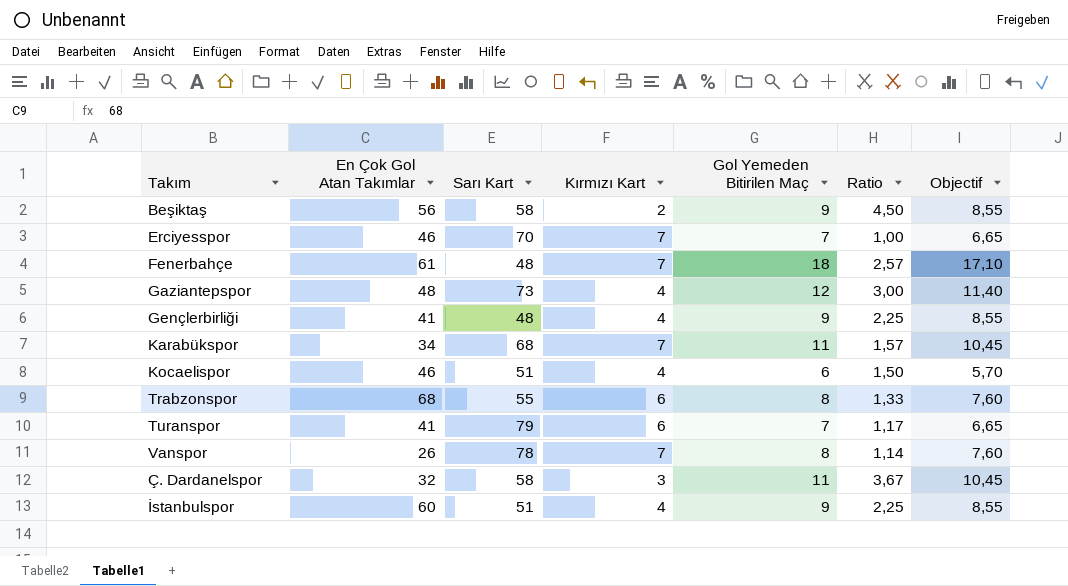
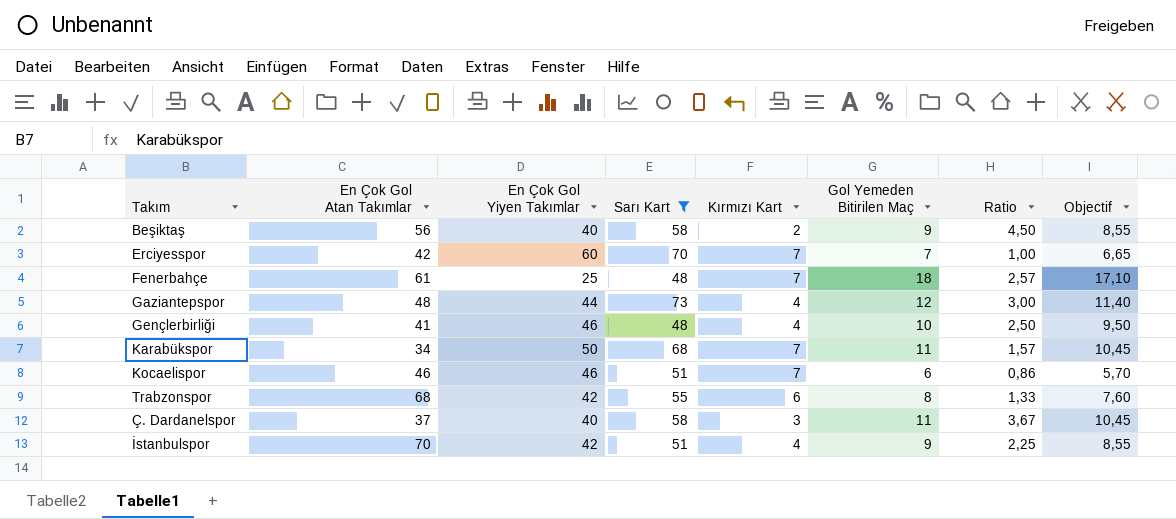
filter: none -> Sarı Kart <= 73
column En Çok Gol Yiyen Takımlar | position: none -> 3
Erciyesspor | En Çok Gol Atan Takımlar: 46 -> 42
Gençlerbirliği | Gol Yemeden Bitirilen Maç: 9 -> 10
Gençlerbirliği | Ratio: 2,25 -> 2,50
Gençlerbirliği | Objectif: 8,55 -> 9,50
Kocaelispor | Kırmızı Kart: 4 -> 7
Kocaelispor | Ratio: 1,50 -> 0,86
Ç. Dardanelspor | En Çok Gol Atan Takımlar: 32 -> 37
İstanbulspor | En Çok Gol Atan Takımlar: 60 -> 70

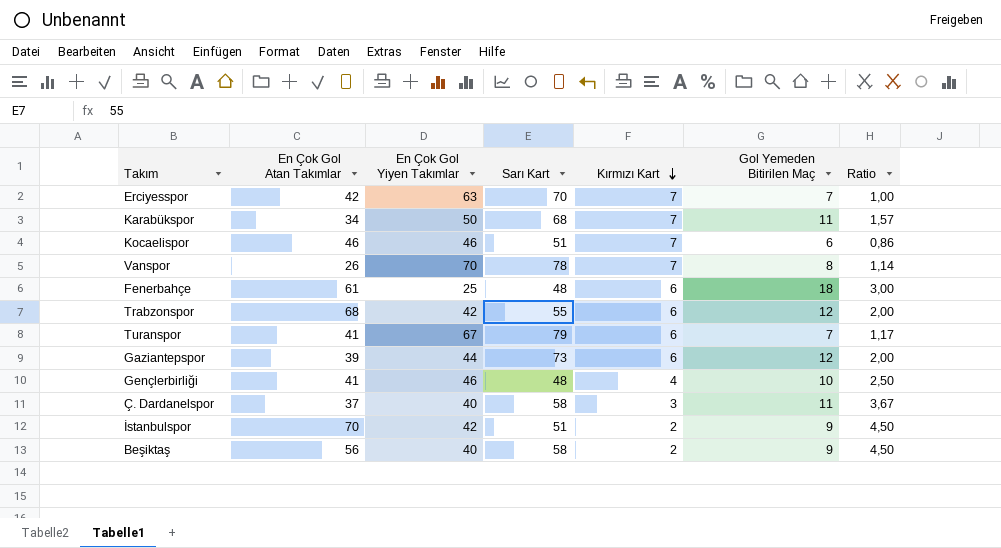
filter: Sarı Kart <= 73 -> none
row order: none -> Kırmızı Kart descending
column Objectif | formula: [Gol Yemeden Bitirilen Maç] * 0,95 -> none
Erciyesspor | En Çok Gol Yiyen Takımlar: 60 -> 63
Fenerbahçe | Kırmızı Kart: 7 -> 6
Fenerbahçe | Ratio: 2,57 -> 3,00
Trabzonspor | Gol Yemeden Bitirilen Maç: 8 -> 12
Trabzonspor | Ratio: 1,33 -> 2,00
Gaziantepspor | En Çok Gol Atan Takımlar: 48 -> 39
Gaziantepspor | Kırmızı Kart: 4 -> 6
Gaziantepspor | Ratio: 3,00 -> 2,00
İstanbulspor | Kırmızı Kart: 4 -> 2
İstanbulspor | Ratio: 2,25 -> 4,50

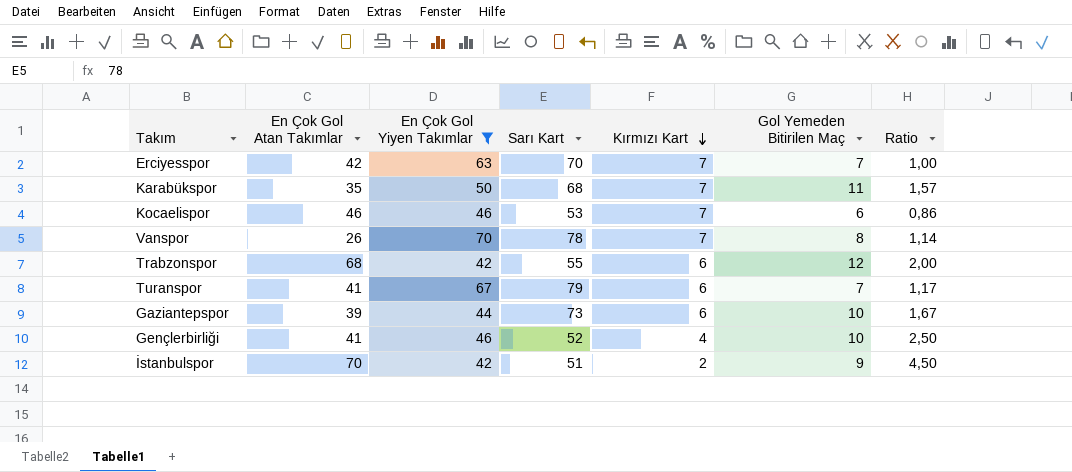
filter: none -> En Çok Gol Yiyen Takımlar >= 42
Karabükspor | En Çok Gol Atan Takımlar: 34 -> 35
Kocaelispor | Sarı Kart: 51 -> 53
Gaziantepspor | Gol Yemeden Bitirilen Maç: 12 -> 10
Gaziantepspor | Ratio: 2,00 -> 1,67
Gençlerbirliği | Sarı Kart: 48 -> 52

